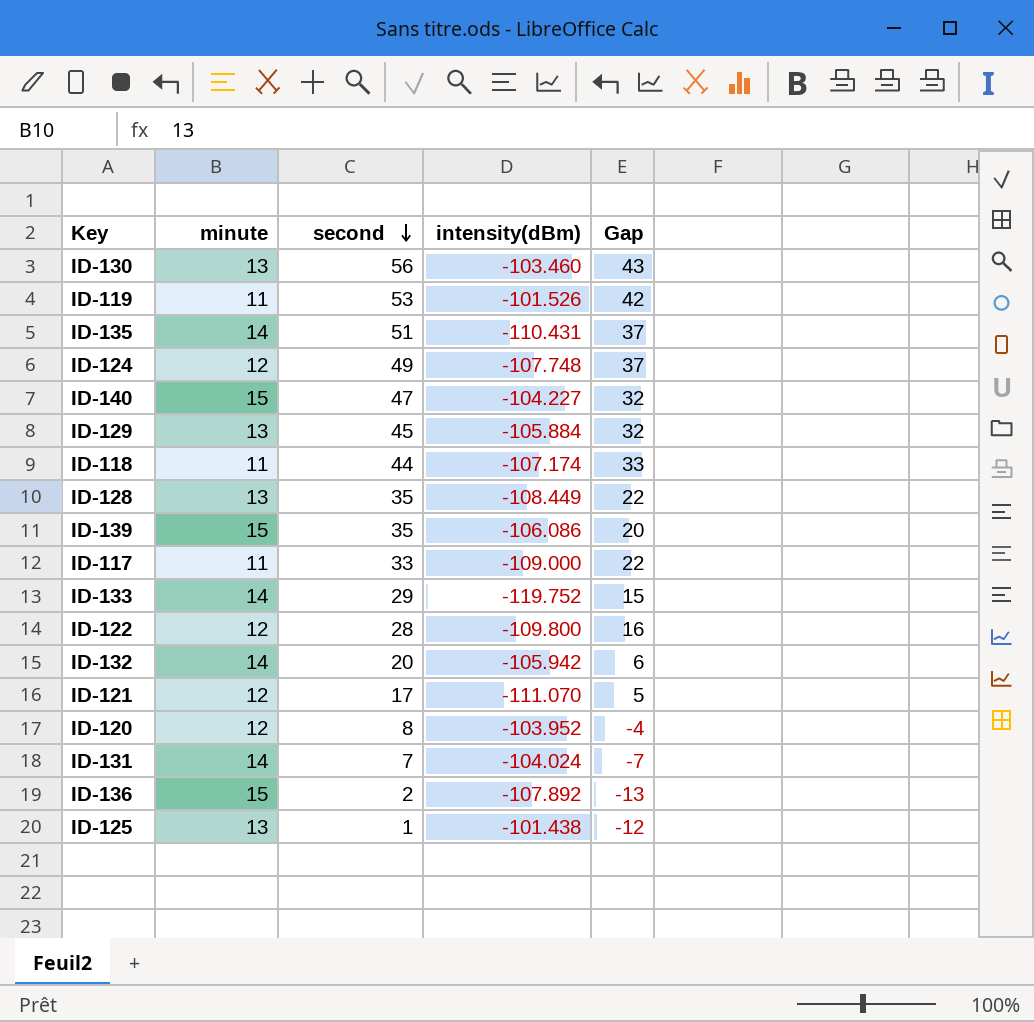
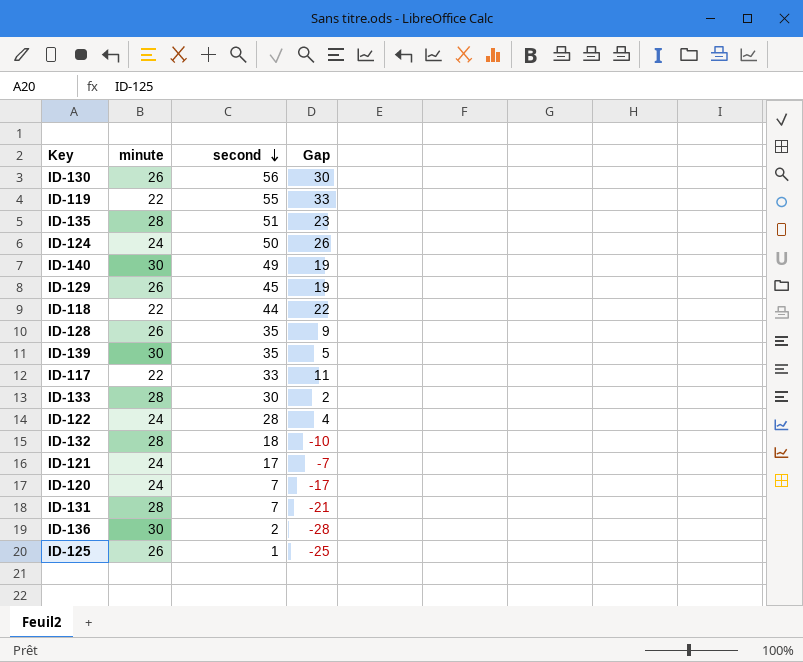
column intensity(dBm) | position: 4 -> none
ID-130 | minute: 13 -> 26
ID-130 | Gap: 43 -> 30
ID-119 | minute: 11 -> 22
ID-119 | second: 53 -> 55
ID-119 | Gap: 42 -> 33
ID-135 | minute: 14 -> 28
ID-135 | Gap: 37 -> 23
ID-124 | minute: 12 -> 24
ID-124 | second: 49 -> 50
ID-124 | Gap: 37 -> 26
ID-140 | minute: 15 -> 30
ID-140 | second: 47 -> 49
ID-140 | Gap: 32 -> 19
ID-129 | minute: 13 -> 26
ID-129 | Gap: 32 -> 19
ID-118 | minute: 11 -> 22
ID-118 | Gap: 33 -> 22
ID-128 | minute: 13 -> 26
ID-128 | Gap: 22 -> 9
ID-139 | minute: 15 -> 30
ID-139 | Gap: 20 -> 5
ID-117 | minute: 11 -> 22
ID-117 | Gap: 22 -> 11
ID-133 | minute: 14 -> 28
ID-133 | second: 29 -> 30
ID-133 | Gap: 15 -> 2
ID-122 | minute: 12 -> 24
ID-122 | Gap: 16 -> 4
ID-132 | minute: 14 -> 28
ID-132 | second: 20 -> 18
ID-132 | Gap: 6 -> -10
ID-121 | minute: 12 -> 24
ID-121 | Gap: 5 -> -7
ID-120 | minute: 12 -> 24
ID-120 | second: 8 -> 7
ID-120 | Gap: -4 -> -17
ID-131 | minute: 14 -> 28
ID-131 | Gap: -7 -> -21
ID-136 | minute: 15 -> 30
ID-136 | Gap: -13 -> -28
ID-125 | minute: 13 -> 26
ID-125 | Gap: -12 -> -25

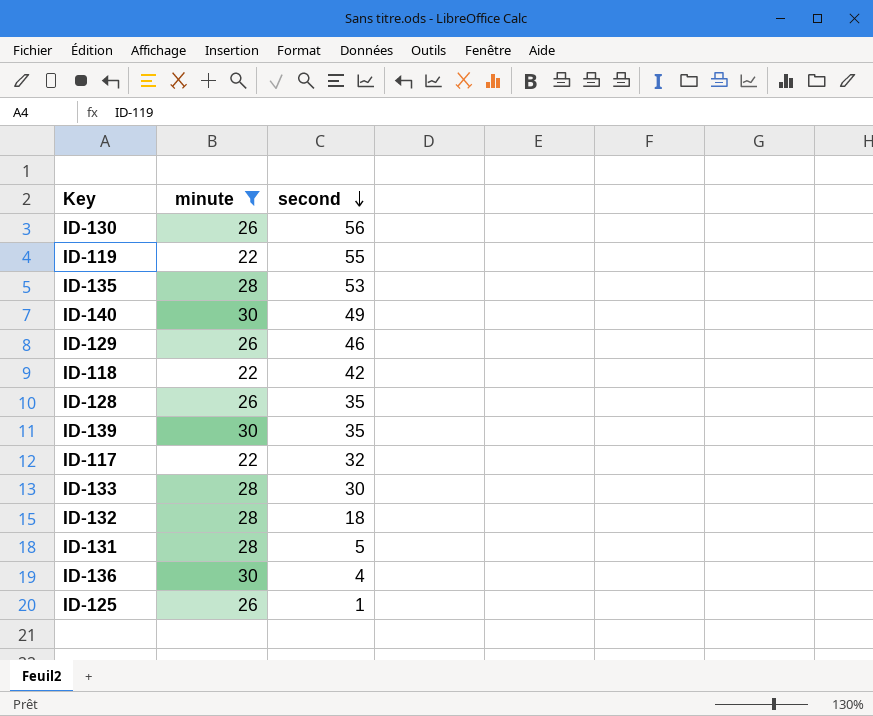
filter: none -> minute != 24
column Gap | formula: [second] - [minute] -> none
ID-135 | second: 51 -> 53
ID-129 | second: 45 -> 46
ID-118 | second: 44 -> 42
ID-117 | second: 33 -> 32
ID-131 | second: 7 -> 5
ID-136 | second: 2 -> 4

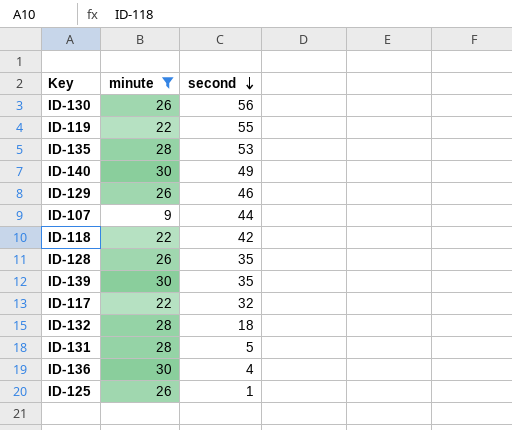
row ID-133: 28 | 30 -> none
row ID-107: none -> 9 | 44

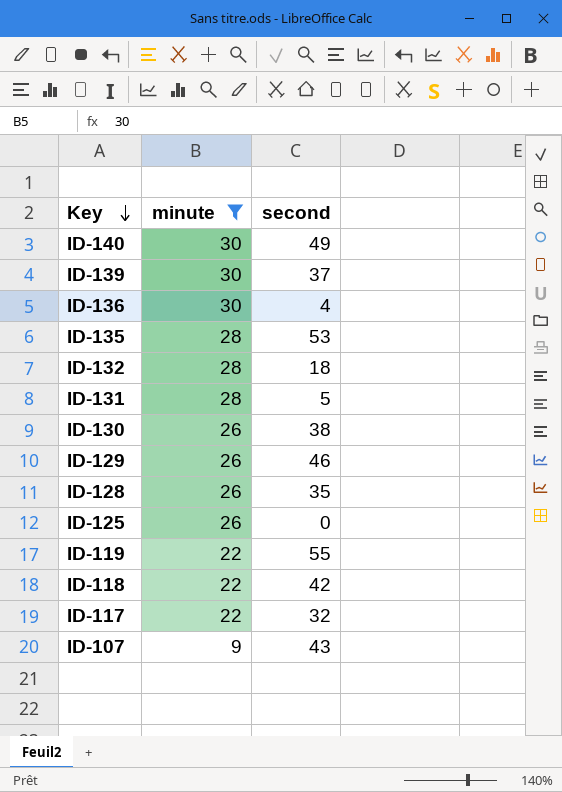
row order: second descending -> Key descending
ID-139 | second: 35 -> 37
ID-130 | second: 56 -> 38
ID-125 | second: 1 -> 0
ID-107 | second: 44 -> 43

